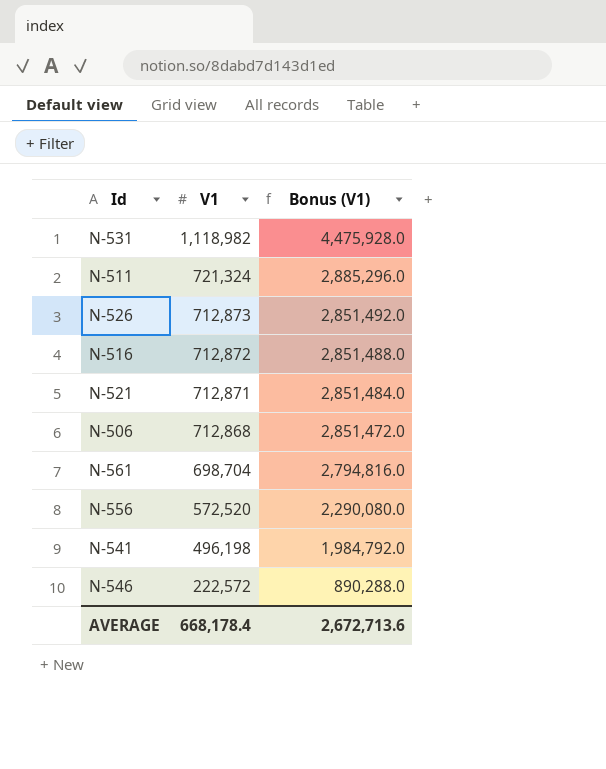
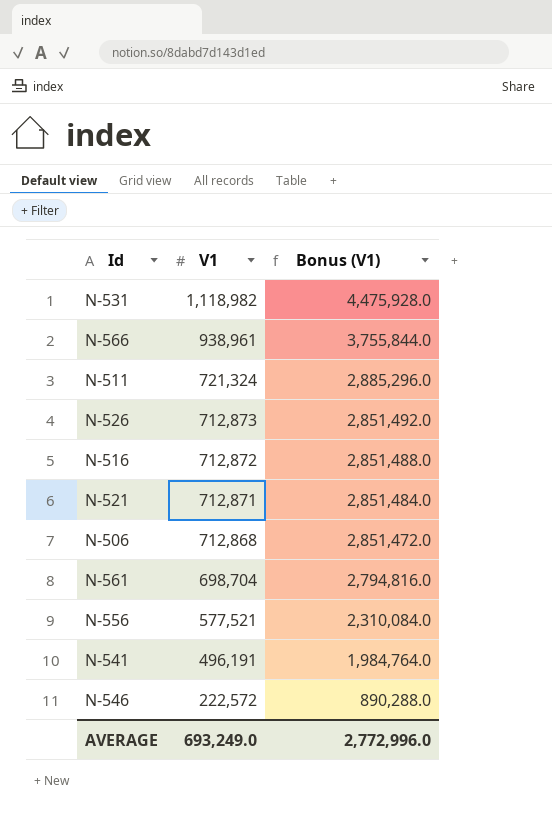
row N-566: none -> 938,961 | 3,755,844.0
N-556 | V1: 572,520 -> 577,521
N-556 | Bonus (V1): 2,290,080.0 -> 2,310,084.0
N-541 | V1: 496,198 -> 496,191
N-541 | Bonus (V1): 1,984,792.0 -> 1,984,764.0
AVERAGE | V1: 668,178.4 -> 693,249.0
AVERAGE | Bonus (V1): 2,672,713.6 -> 2,772,996.0

